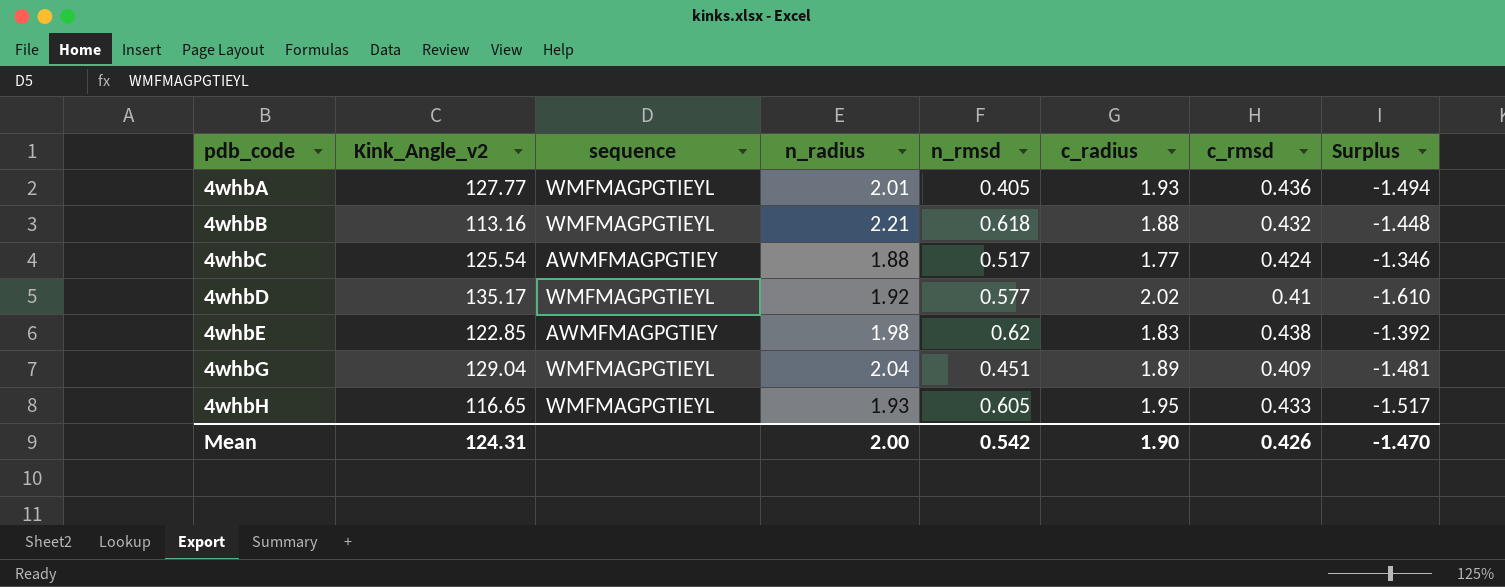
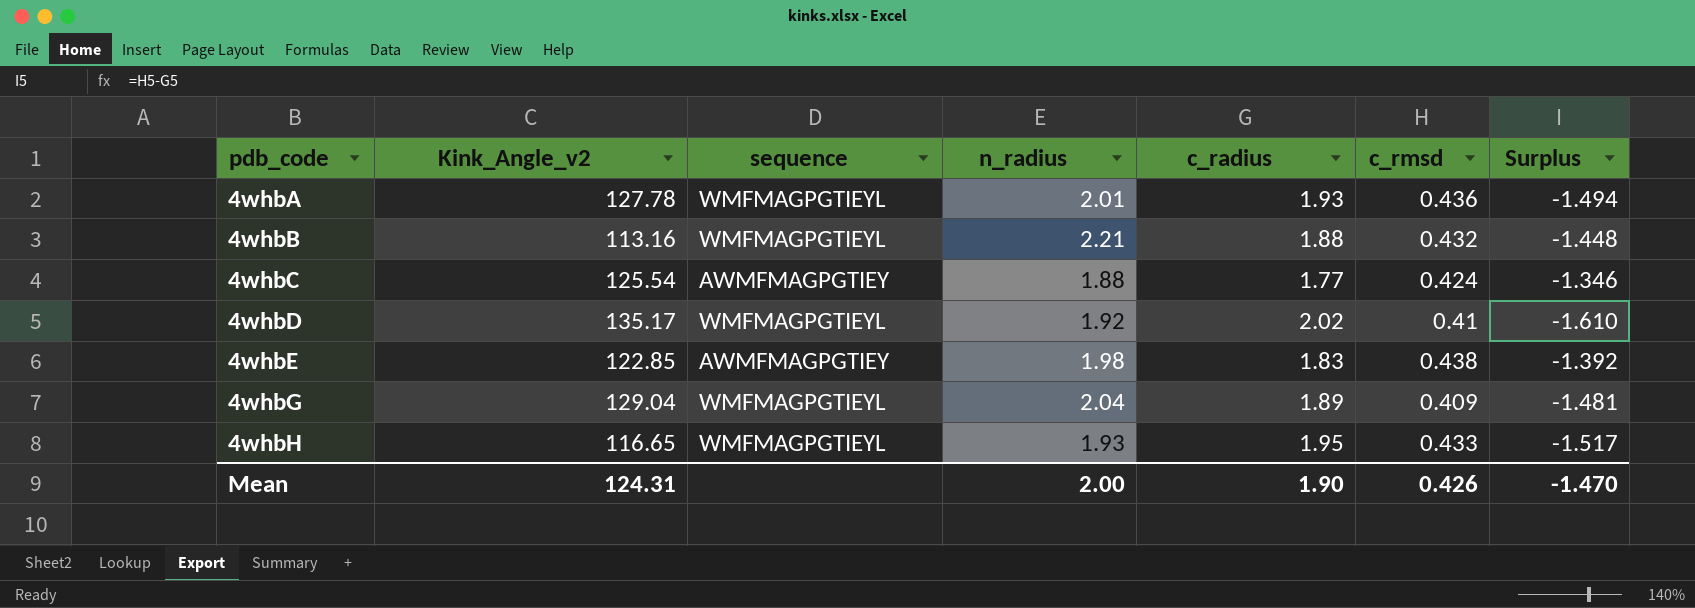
column n_rmsd | position: 5 -> none
4whbA | Kink_Angle_v2: 127.77 -> 127.78

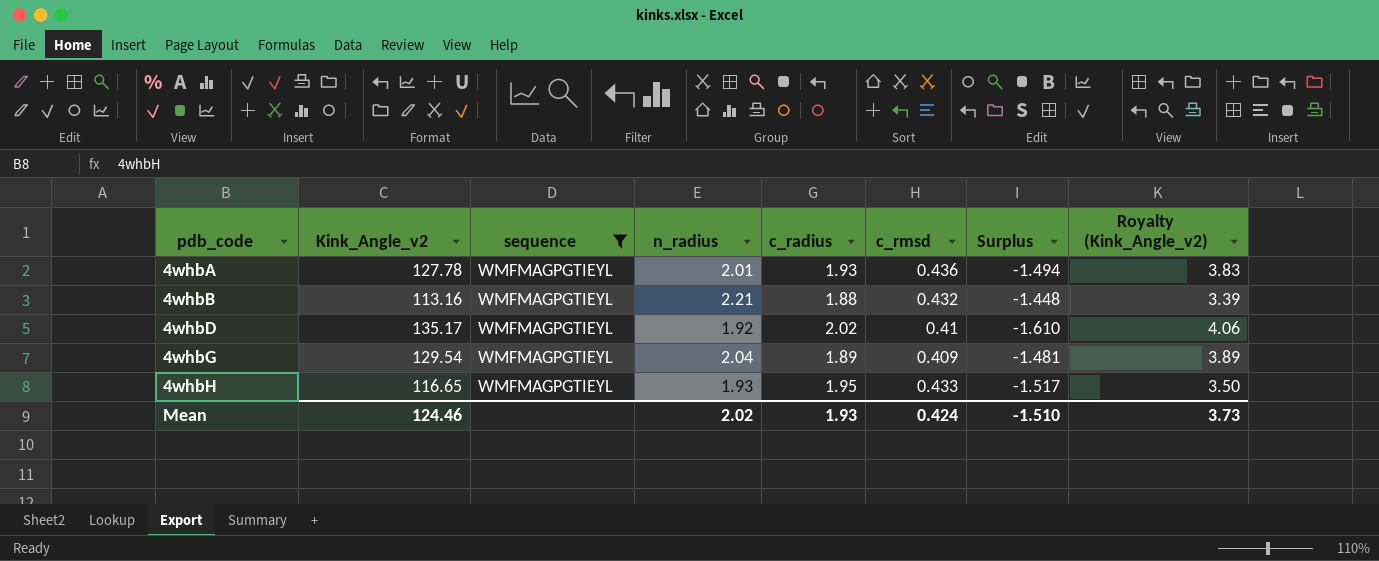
filter: none -> sequence = WMFMAGPGTIEYL
column Royalty (Kink_Angle_v2) | formula: none -> [Kink_Angle_v2] * 0.03
4whbG | Kink_Angle_v2: 129.04 -> 129.54
Mean | Kink_Angle_v2: 124.31 -> 124.46
Mean | n_radius: 2.00 -> 2.02
Mean | c_radius: 1.90 -> 1.93
Mean | c_rmsd: 0.426 -> 0.424
Mean | Surplus: -1.470 -> -1.510

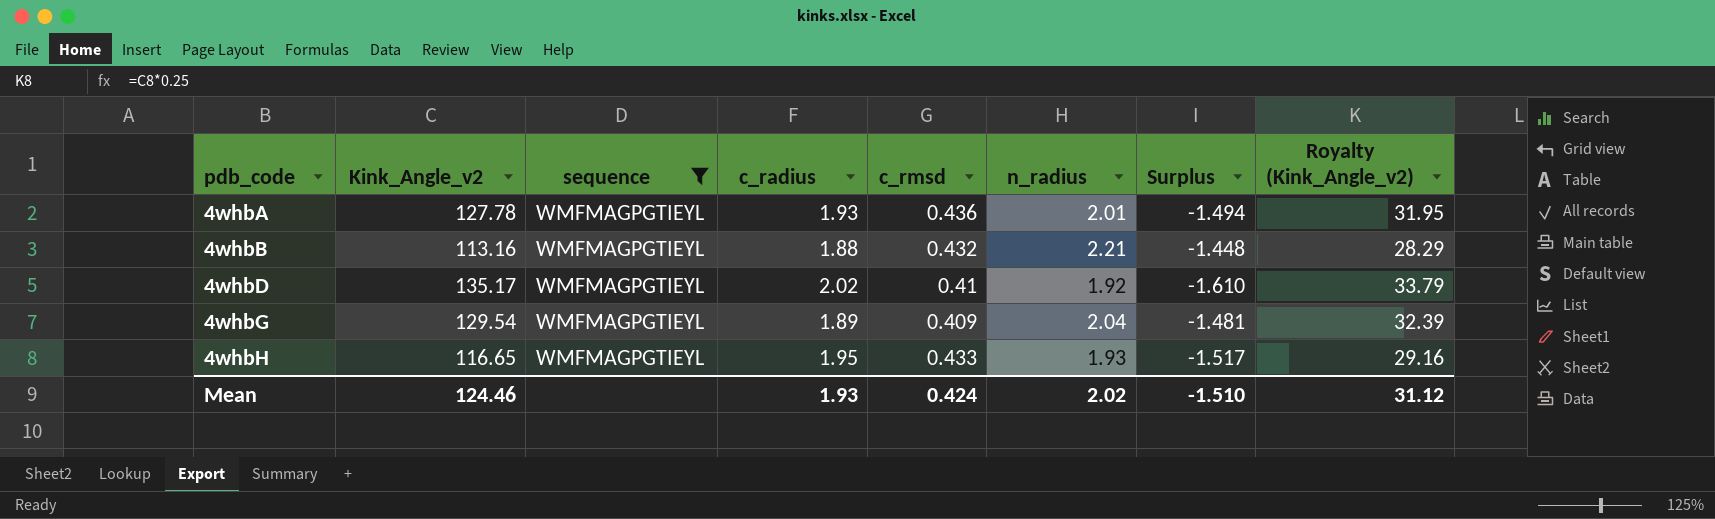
column n_radius | position: 4 -> 6
column Royalty (Kink_Angle_v2) | formula: [Kink_Angle_v2] * 0.03 -> [Kink_Angle_v2] * 0.25
Mean | Royalty (Kink_Angle_v2): 3.73 -> 31.12

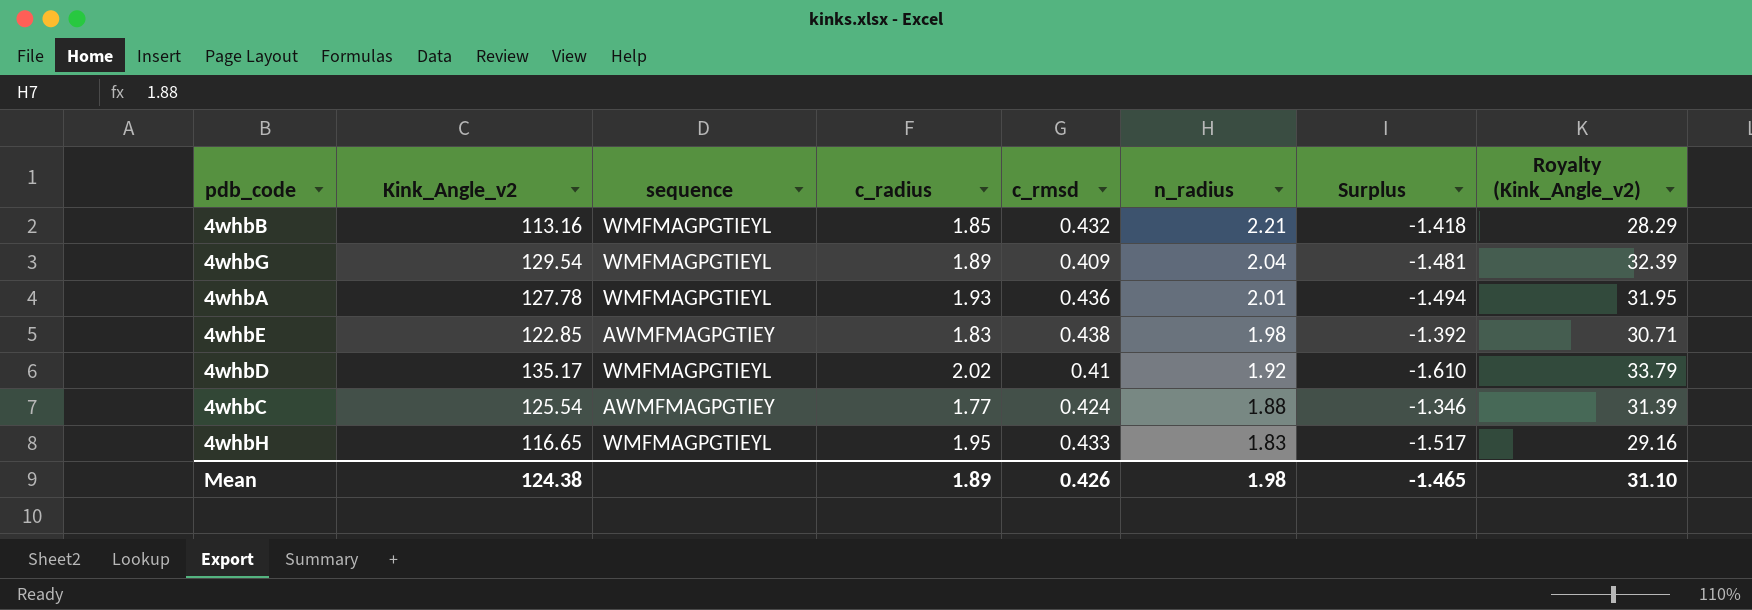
filter: sequence = WMFMAGPGTIEYL -> none
row order: pdb_code ascending -> n_radius descending
4whbB | c_radius: 1.88 -> 1.85
4whbB | Surplus: -1.448 -> -1.418
4whbH | n_radius: 1.93 -> 1.83
Mean | Kink_Angle_v2: 124.46 -> 124.38
Mean | c_radius: 1.93 -> 1.89
Mean | c_rmsd: 0.424 -> 0.426
Mean | n_radius: 2.02 -> 1.98
Mean | Surplus: -1.510 -> -1.465
Mean | Royalty (Kink_Angle_v2): 31.12 -> 31.10

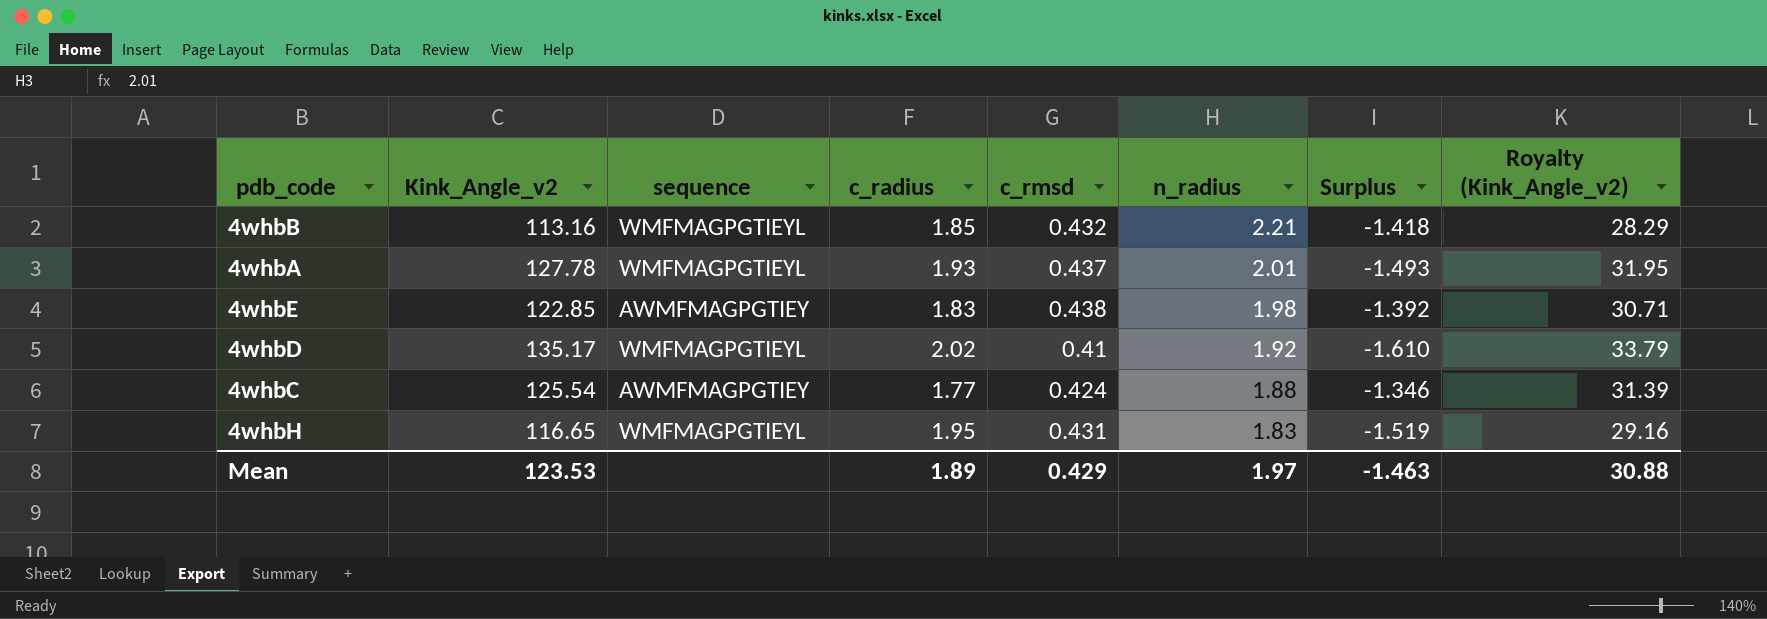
row 4whbG: 129.54 | WMFMAGPGTIEYL | 1.89 | 0.409 | 2.04 | -1.481 | 32.39 -> none
4whbA | c_rmsd: 0.436 -> 0.437
4whbA | Surplus: -1.494 -> -1.493
4whbH | c_rmsd: 0.433 -> 0.431
4whbH | Surplus: -1.517 -> -1.519
Mean | Kink_Angle_v2: 124.38 -> 123.53
Mean | c_rmsd: 0.426 -> 0.429
Mean | n_radius: 1.98 -> 1.97
Mean | Surplus: -1.465 -> -1.463
Mean | Royalty (Kink_Angle_v2): 31.10 -> 30.88

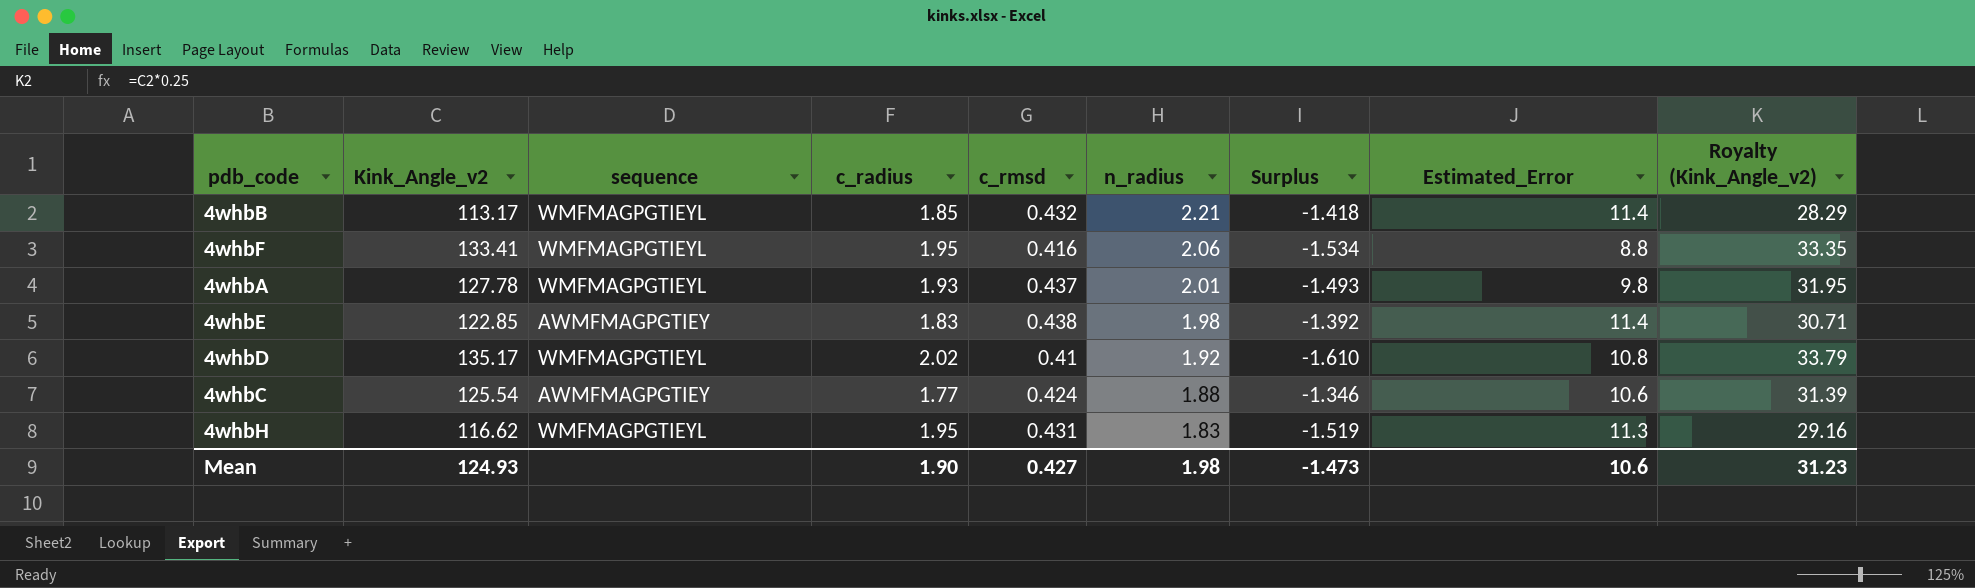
column Estimated_Error | position: none -> 8
4whbB | Kink_Angle_v2: 113.16 -> 113.17
row 4whbF: none -> 133.41 | WMFMAGPGTIEYL | 1.95 | 0.416 | 2.06 | -1.534 | 8.8 | 33.35
4whbH | Kink_Angle_v2: 116.65 -> 116.62
Mean | Kink_Angle_v2: 123.53 -> 124.93
Mean | c_radius: 1.89 -> 1.90
Mean | c_rmsd: 0.429 -> 0.427
Mean | n_radius: 1.97 -> 1.98
Mean | Surplus: -1.463 -> -1.473
Mean | Royalty (Kink_Angle_v2): 30.88 -> 31.23

